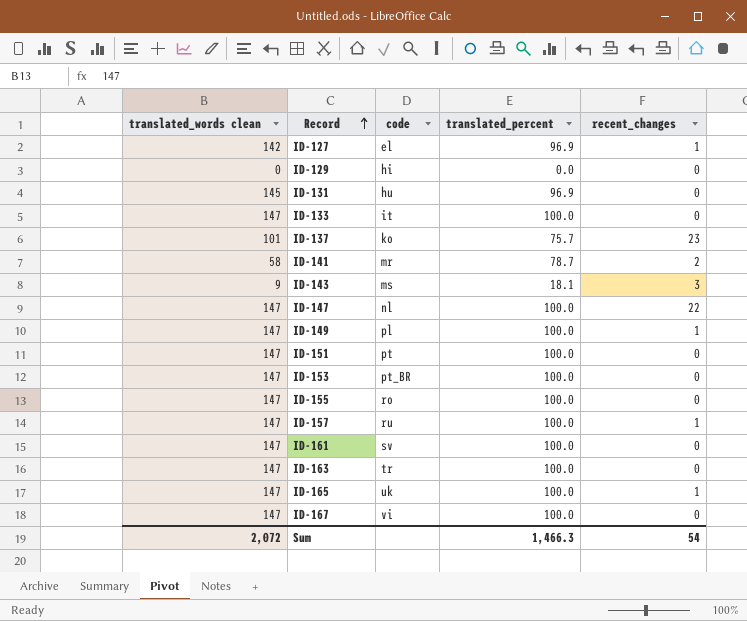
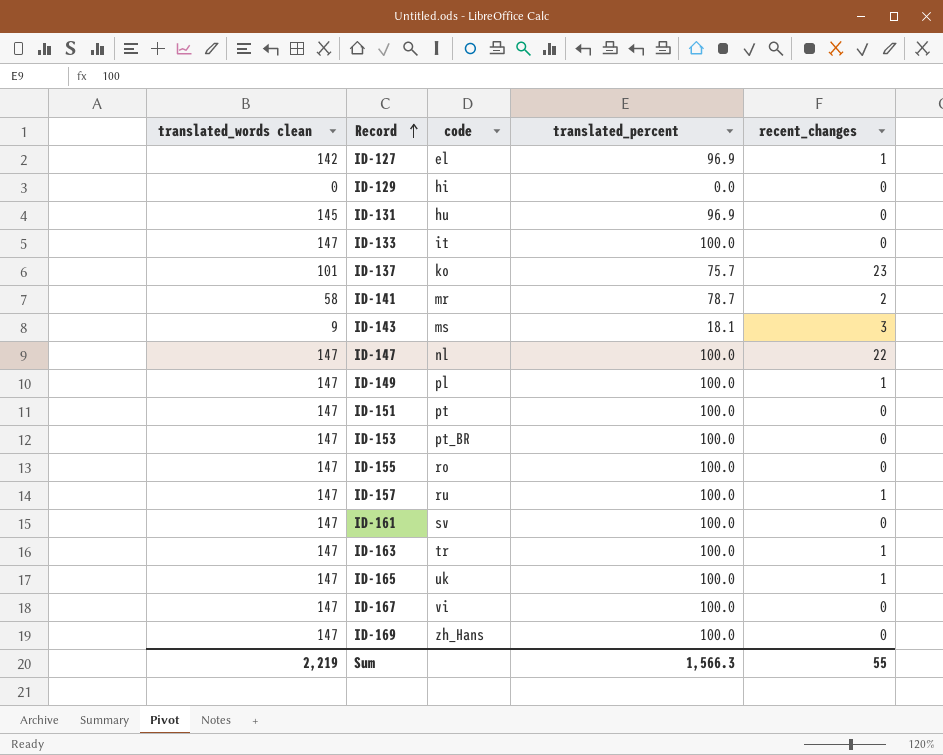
ID-163 | recent_changes: 0 -> 1
row ID-169: none -> 147 | zh_Hans | 100.0 | 0
Sum | translated_words clean: 2,072 -> 2,219
Sum | translated_percent: 1,466.3 -> 1,566.3
Sum | recent_changes: 54 -> 55

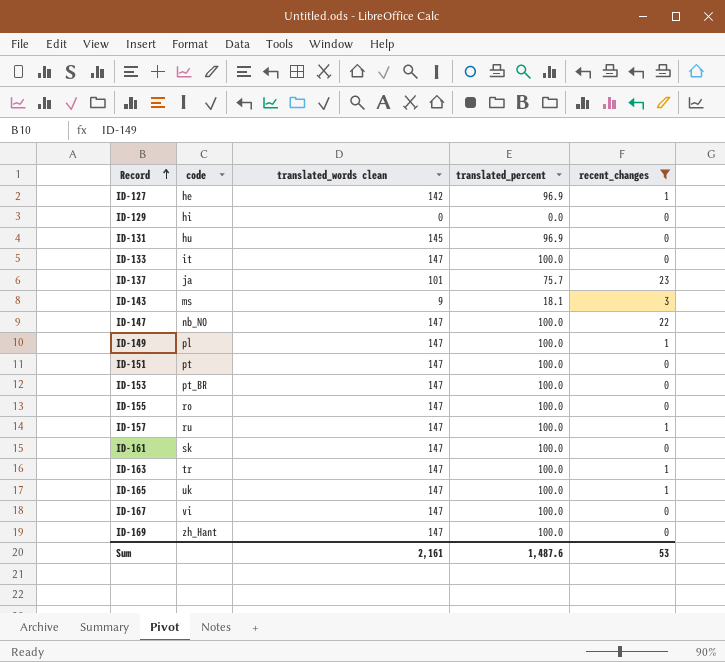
filter: none -> recent_changes != 2
column translated_words clean | position: 1 -> 3
ID-127 | code: el -> he
ID-137 | code: ko -> ja
ID-147 | code: nl -> nb_NO
ID-161 | code: sv -> sk
ID-169 | code: zh_Hans -> zh_Hant
Sum | translated_words clean: 2,219 -> 2,161
Sum | translated_percent: 1,566.3 -> 1,487.6
Sum | recent_changes: 55 -> 53

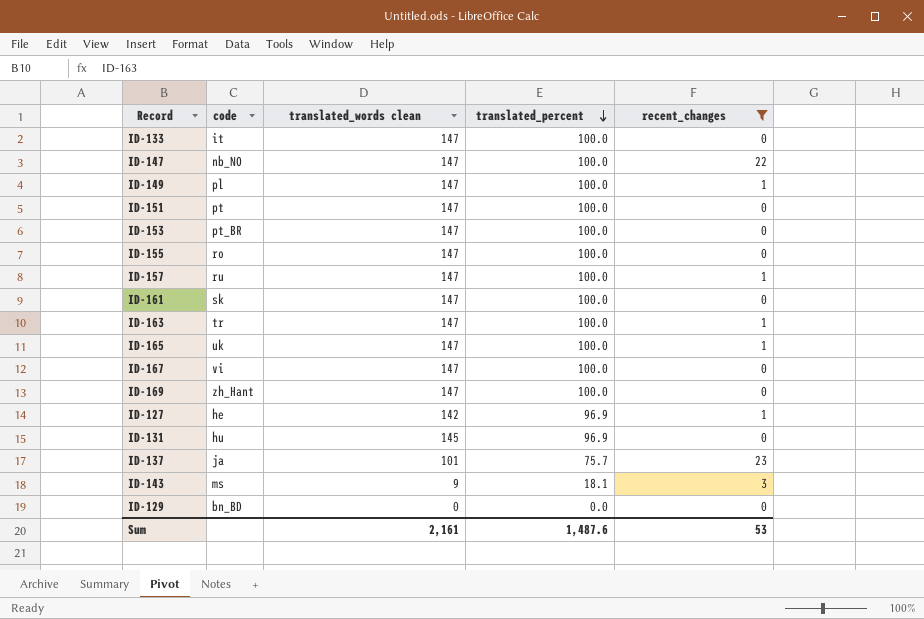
row order: Record ascending -> translated_percent descending
ID-129 | code: hi -> bn_BD

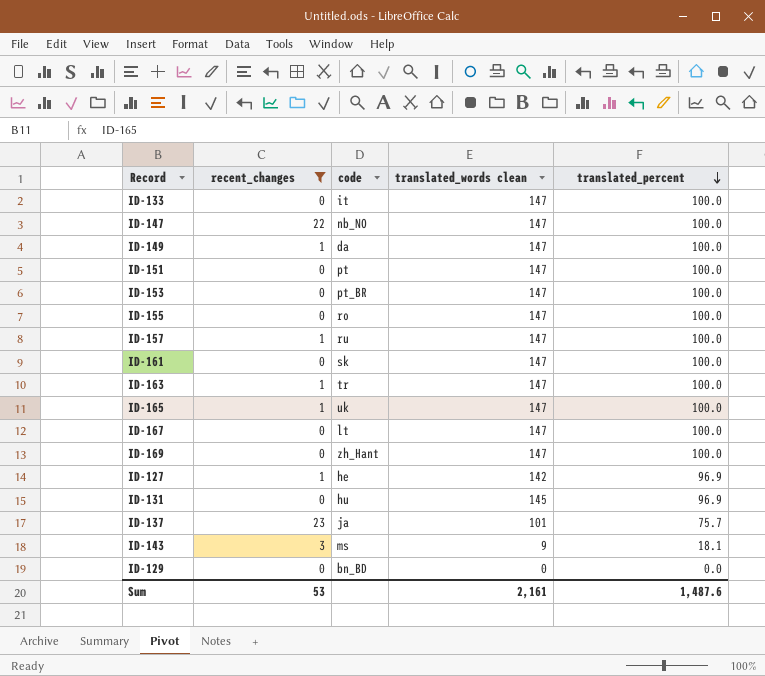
column recent_changes | position: 5 -> 2
ID-149 | code: pl -> da
ID-167 | code: vi -> lt

